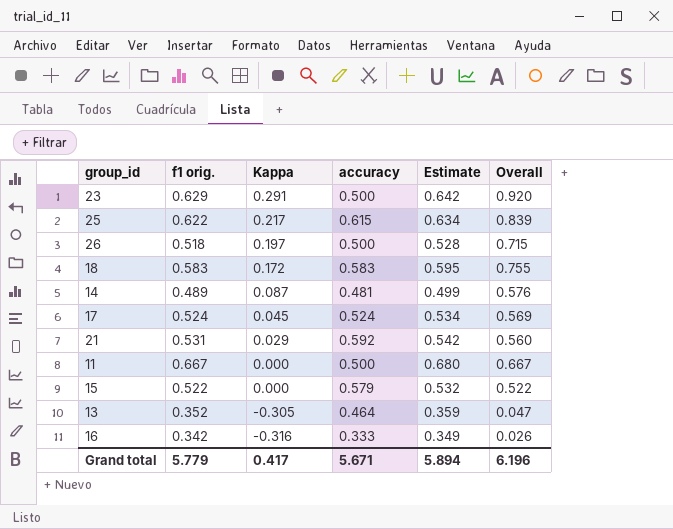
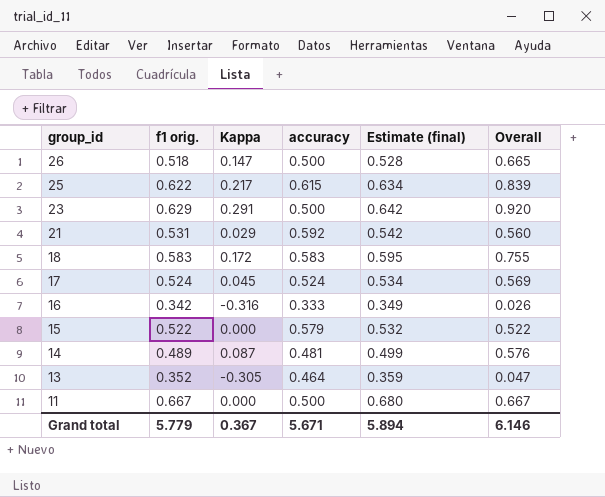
row order: Kappa descending -> group_id descending
column name: Estimate -> Estimate (final)
26 | Kappa: 0.197 -> 0.147
26 | Overall: 0.715 -> 0.665
Grand total | Kappa: 0.417 -> 0.367
Grand total | Overall: 6.196 -> 6.146

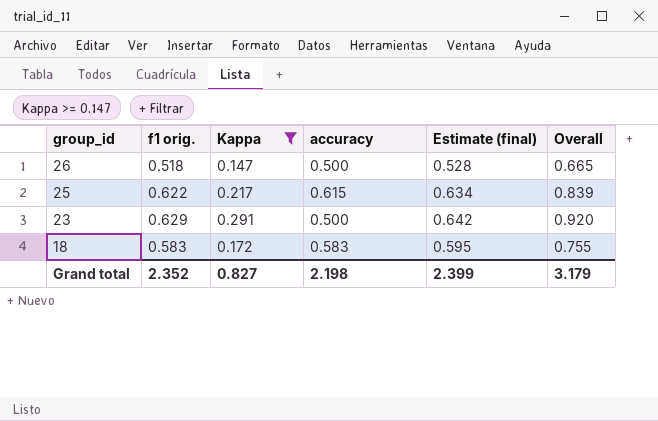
filter: none -> Kappa >= 0.147
Grand total | f1 orig.: 5.779 -> 2.352
Grand total | Kappa: 0.367 -> 0.827
Grand total | accuracy: 5.671 -> 2.198
Grand total | Estimate (final): 5.894 -> 2.399
Grand total | Overall: 6.146 -> 3.179

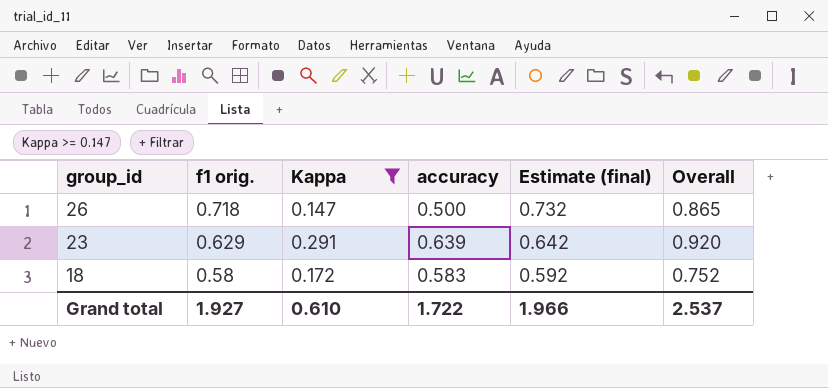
row 25: 0.622 | 0.217 | 0.615 | 0.634 | 0.839 -> none
26 | f1 orig.: 0.518 -> 0.718
26 | Estimate (final): 0.528 -> 0.732
26 | Overall: 0.665 -> 0.865
23 | accuracy: 0.500 -> 0.639
18 | f1 orig.: 0.583 -> 0.58
18 | Estimate (final): 0.595 -> 0.592
18 | Overall: 0.755 -> 0.752
Grand total | f1 orig.: 2.352 -> 1.927
Grand total | Kappa: 0.827 -> 0.610
Grand total | accuracy: 2.198 -> 1.722
Grand total | Estimate (final): 2.399 -> 1.966
Grand total | Overall: 3.179 -> 2.537

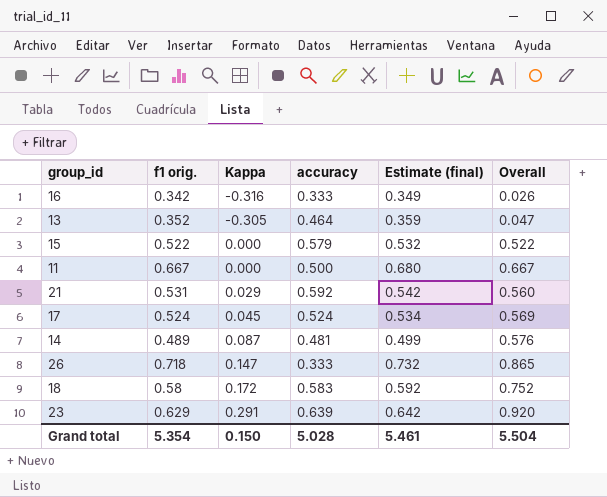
filter: Kappa >= 0.147 -> none
row order: group_id descending -> Kappa ascending
26 | accuracy: 0.500 -> 0.333
Grand total | f1 orig.: 1.927 -> 5.354
Grand total | Kappa: 0.610 -> 0.150
Grand total | accuracy: 1.722 -> 5.028
Grand total | Estimate (final): 1.966 -> 5.461
Grand total | Overall: 2.537 -> 5.504

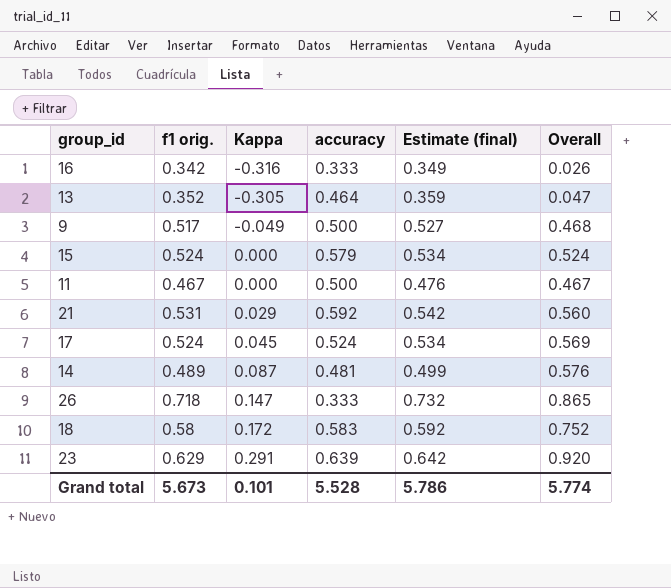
row 9: none -> 0.517 | -0.049 | 0.500 | 0.527 | 0.468
15 | f1 orig.: 0.522 -> 0.524
15 | Estimate (final): 0.532 -> 0.534
15 | Overall: 0.522 -> 0.524
11 | f1 orig.: 0.667 -> 0.467
11 | Estimate (final): 0.680 -> 0.476
11 | Overall: 0.667 -> 0.467
Grand total | f1 orig.: 5.354 -> 5.673
Grand total | Kappa: 0.150 -> 0.101
Grand total | accuracy: 5.028 -> 5.528
Grand total | Estimate (final): 5.461 -> 5.786
Grand total | Overall: 5.504 -> 5.774

